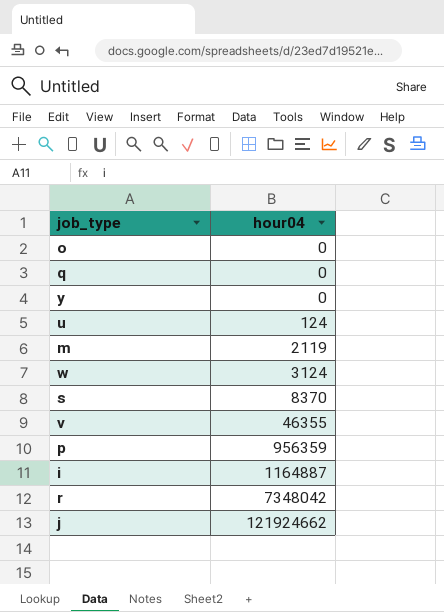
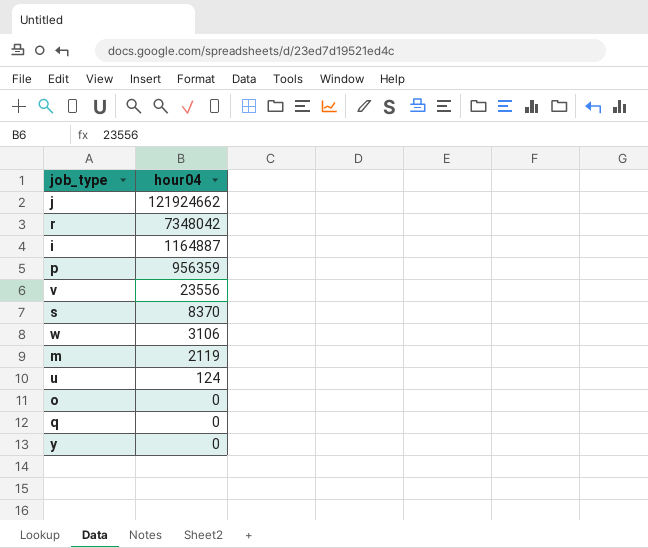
row order: hour04 ascending -> hour04 descending
v | hour04: 46355 -> 23556
w | hour04: 3124 -> 3106

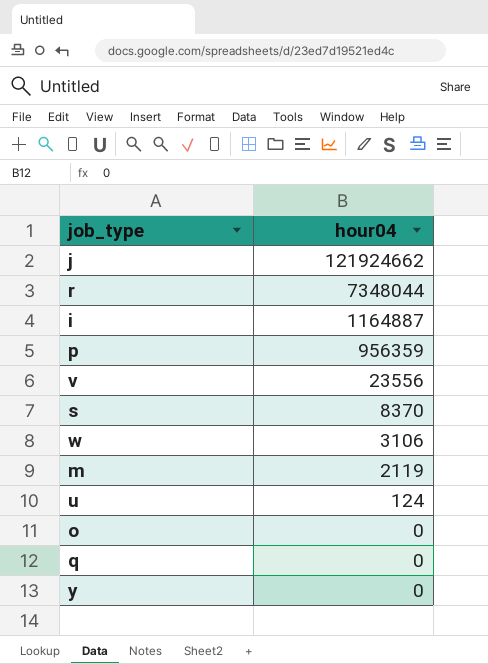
r | hour04: 7348042 -> 7348044

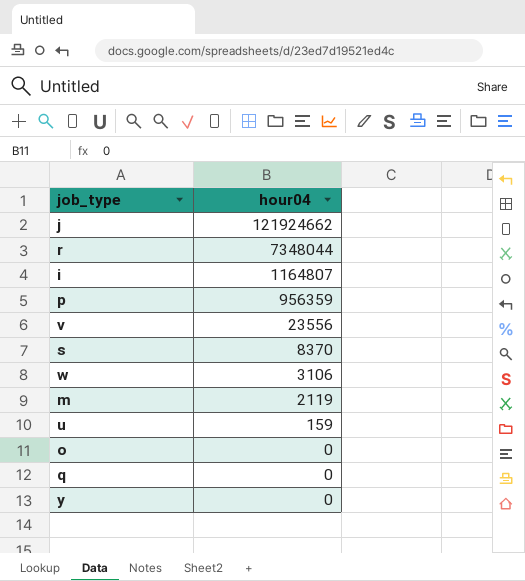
i | hour04: 1164887 -> 1164807
u | hour04: 124 -> 159

